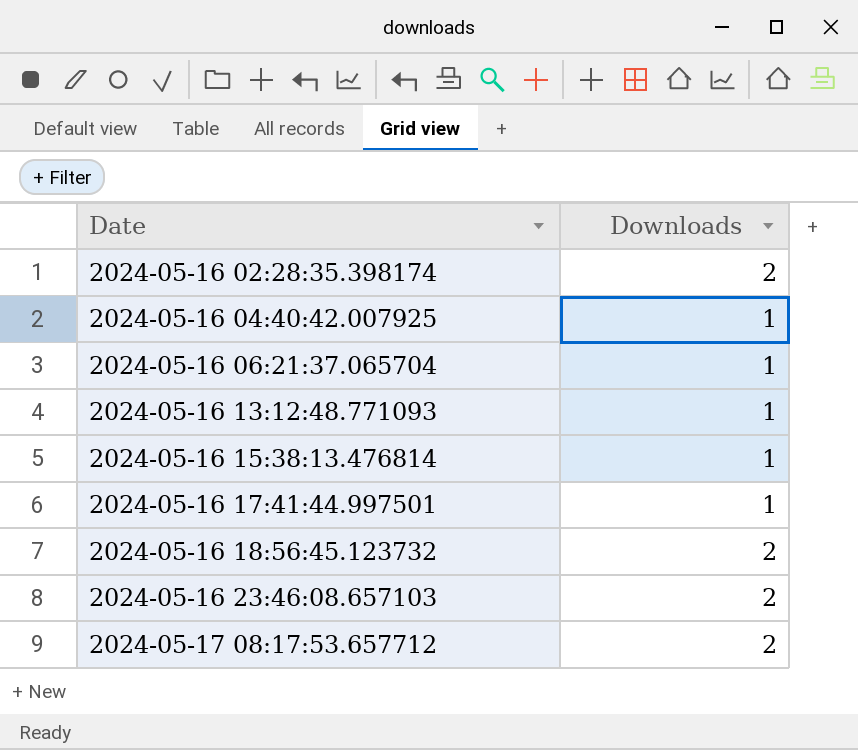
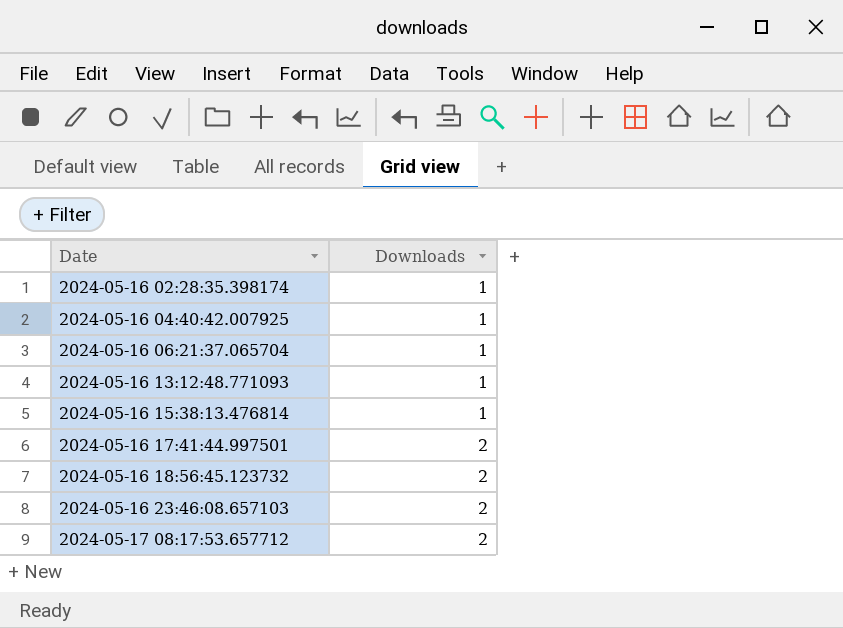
2024-05-16 02:28:35.398174 | Downloads: 2 -> 1
2024-05-16 17:41:44.997501 | Downloads: 1 -> 2

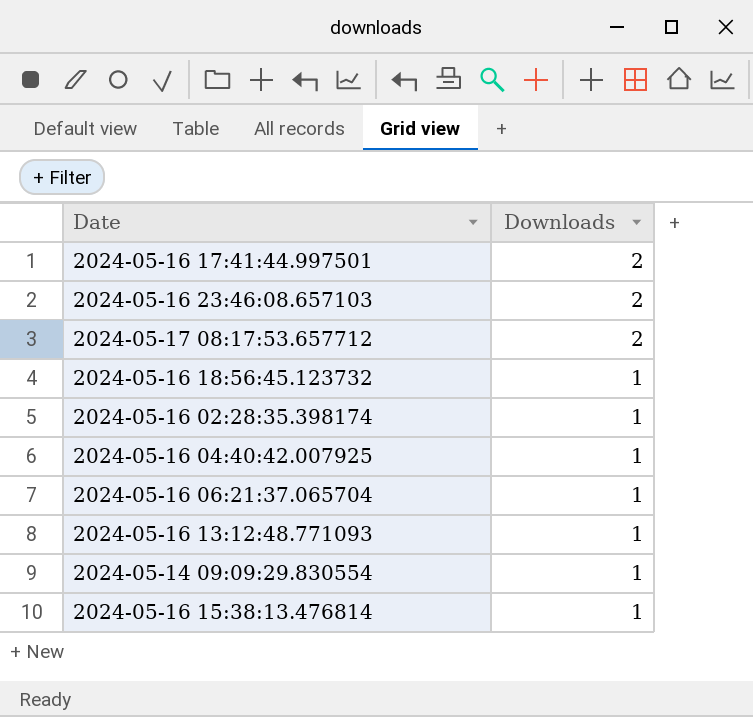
row order: Date ascending -> Downloads descending
2024-05-16 18:56:45.123732 | Downloads: 2 -> 1
row 2024-05-14 09:09:29.830554: none -> 1

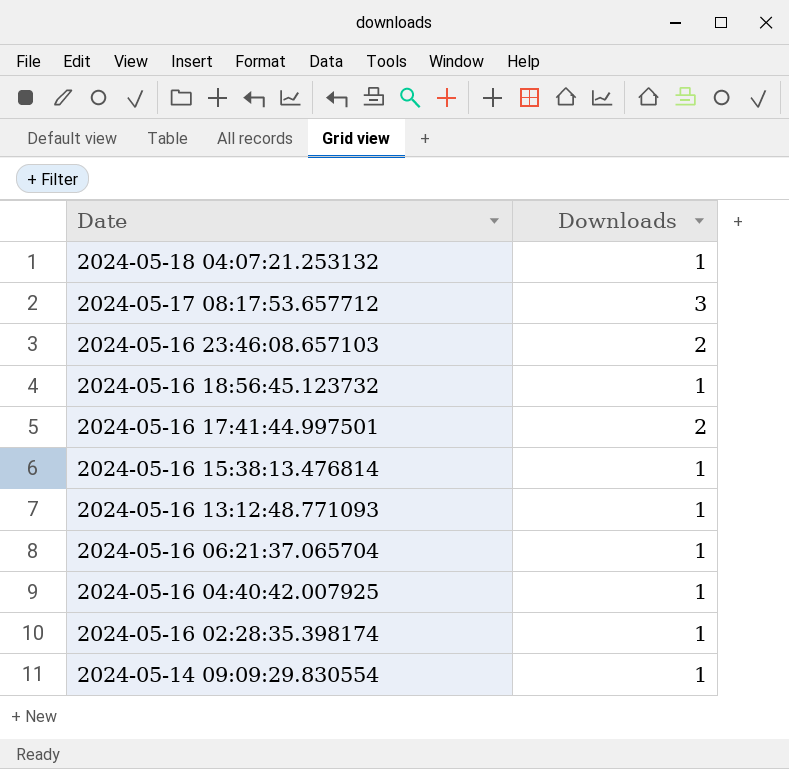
row order: Downloads descending -> Date descending
row 2024-05-18 04:07:21.253132: none -> 1
2024-05-17 08:17:53.657712 | Downloads: 2 -> 3

